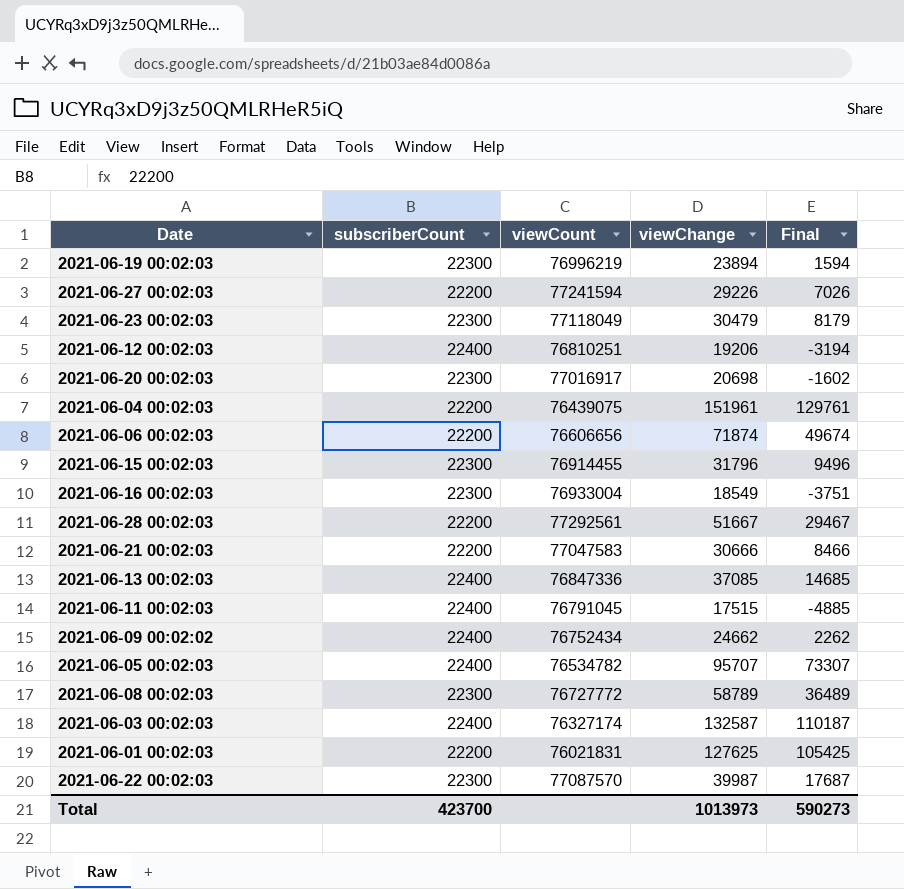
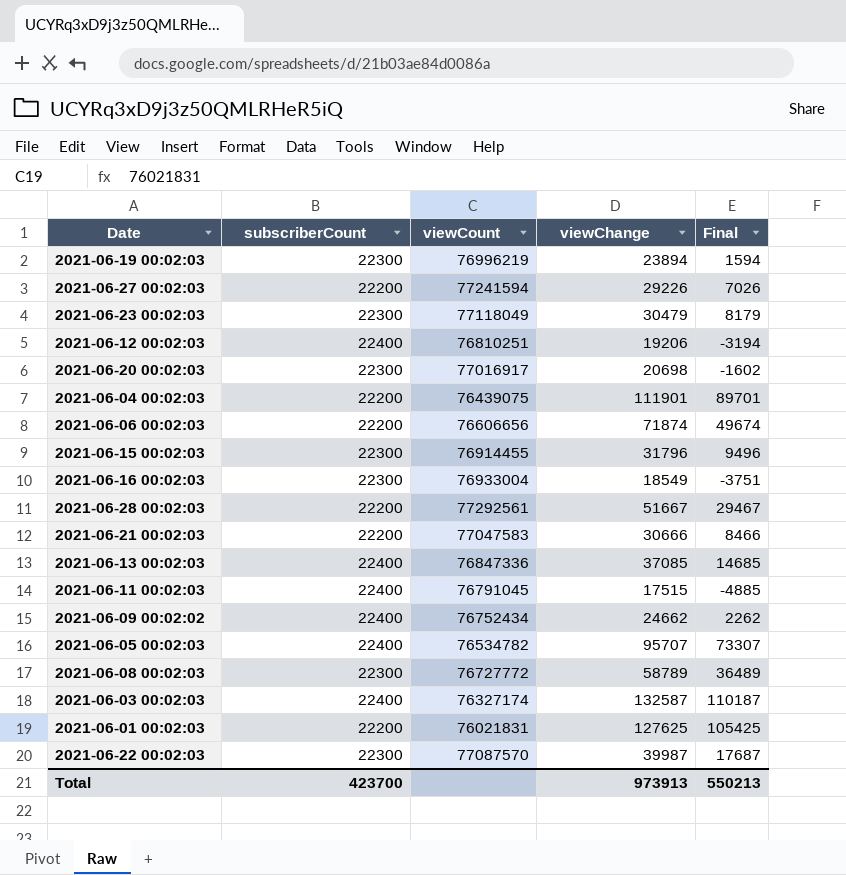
2021-06-04 00:02:03 | viewChange: 151961 -> 111901
2021-06-04 00:02:03 | Final: 129761 -> 89701
Total | viewChange: 1013973 -> 973913
Total | Final: 590273 -> 550213

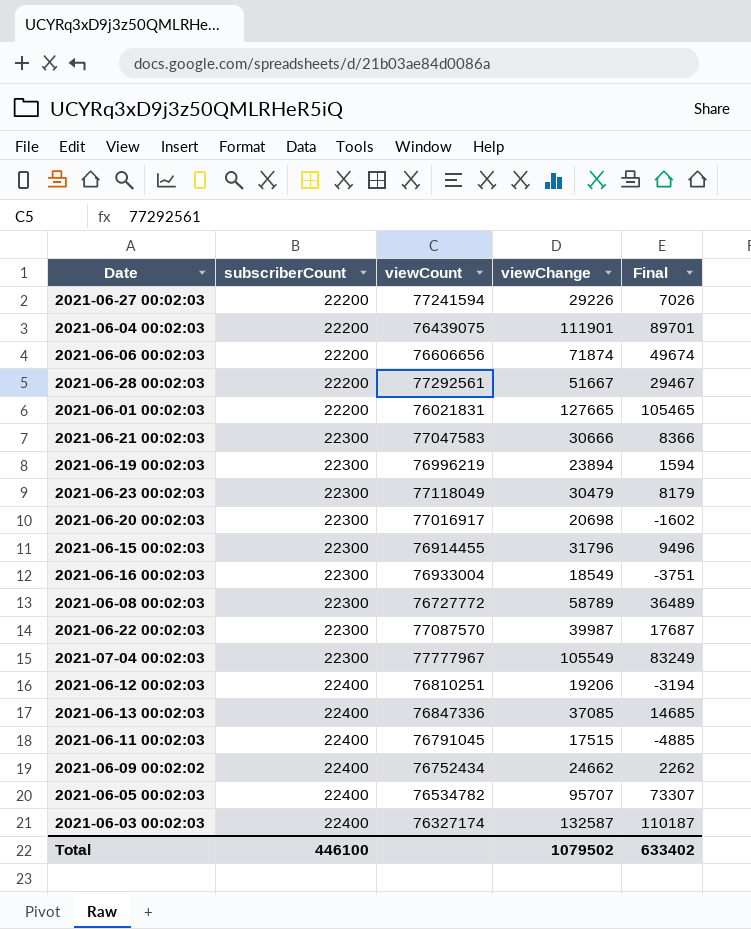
row order: none -> subscriberCount ascending
2021-06-01 00:02:03 | viewChange: 127625 -> 127665
2021-06-01 00:02:03 | Final: 105425 -> 105465
2021-06-21 00:02:03 | subscriberCount: 22200 -> 22300
2021-06-21 00:02:03 | Final: 8466 -> 8366
row 2021-07-04 00:02:03: none -> 22300 | 77777967 | 105549 | 83249
Total | subscriberCount: 423700 -> 446100
Total | viewChange: 973913 -> 1079502
Total | Final: 550213 -> 633402

